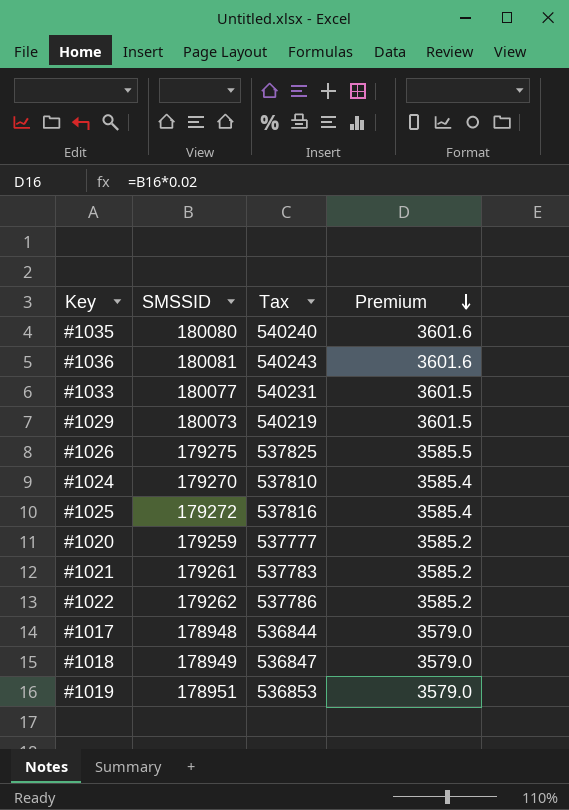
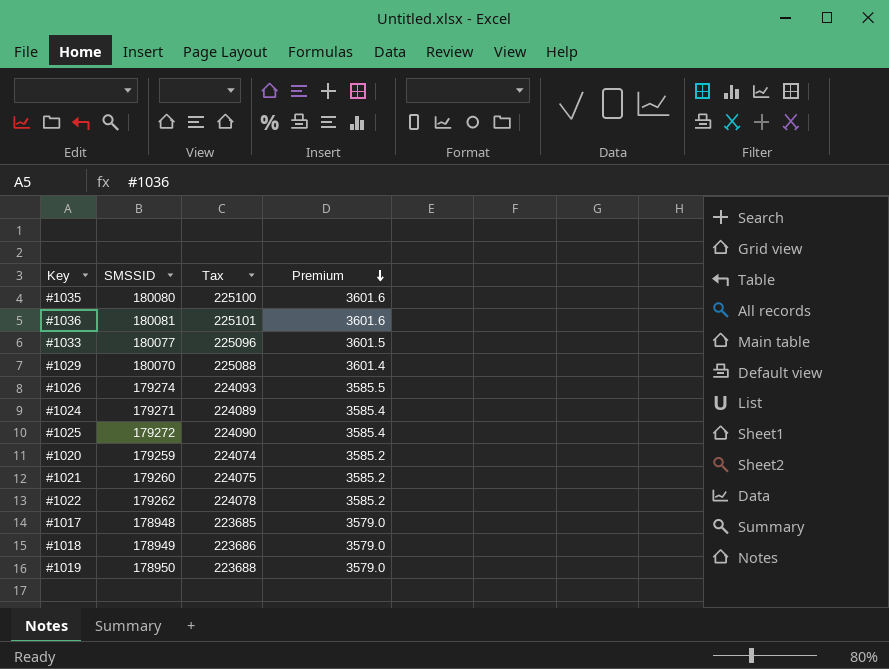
column Tax | formula: [SMSSID] * 3 -> [SMSSID] * 1.25
#1029 | SMSSID: 180073 -> 180070
#1029 | Premium: 3601.5 -> 3601.4
#1026 | SMSSID: 179275 -> 179274
#1024 | SMSSID: 179270 -> 179271
#1021 | SMSSID: 179261 -> 179260
#1019 | SMSSID: 178951 -> 178950

